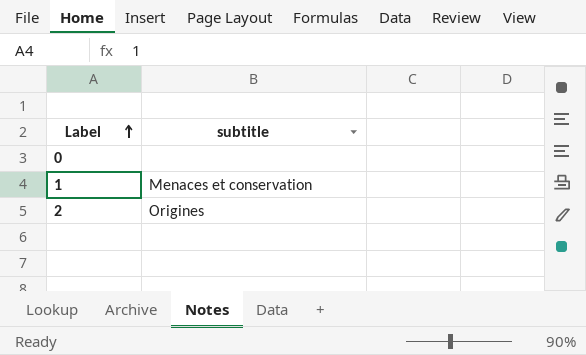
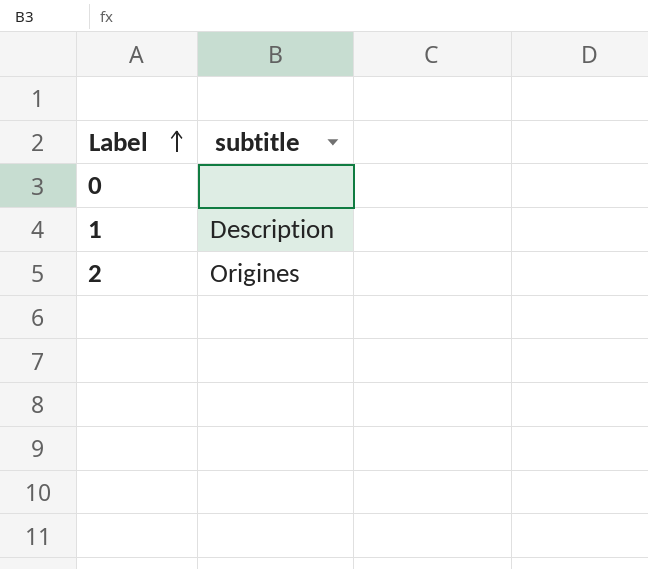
1 | subtitle: Menaces et conservation -> Description

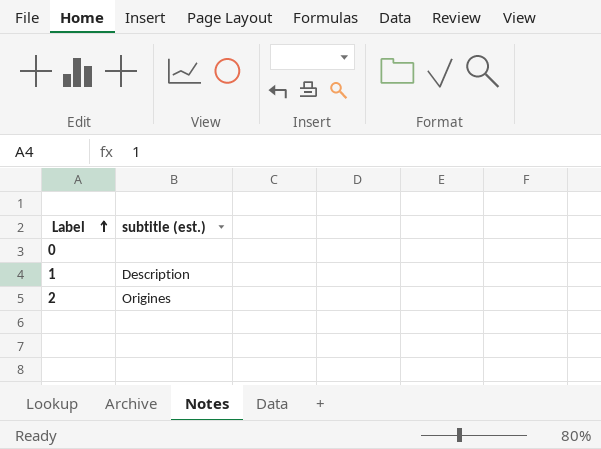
column name: subtitle -> subtitle (est.)

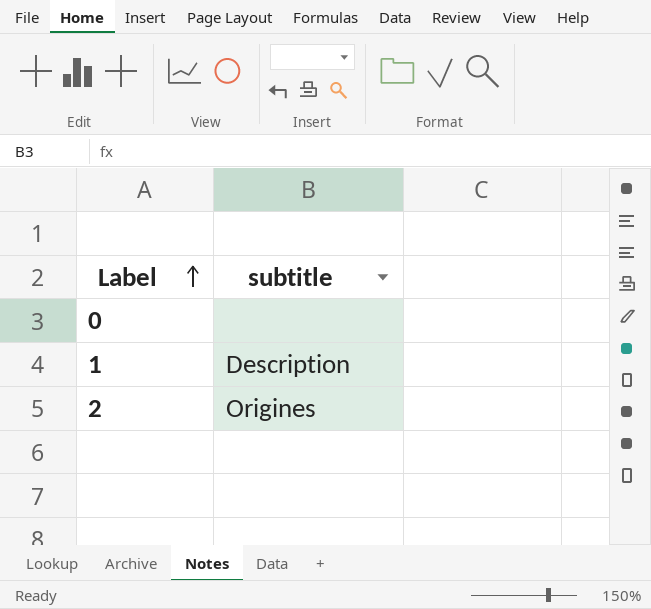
column name: subtitle (est.) -> subtitle

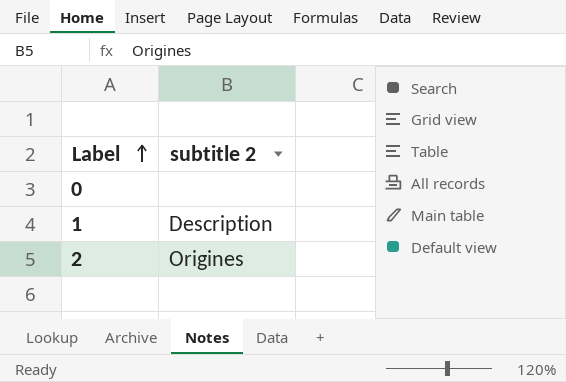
column name: subtitle -> subtitle 2

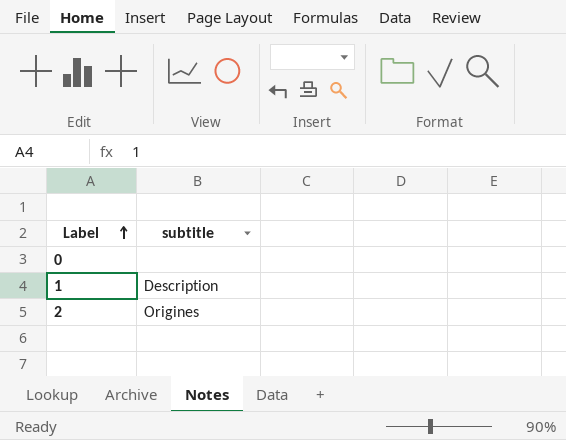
column name: subtitle 2 -> subtitle

